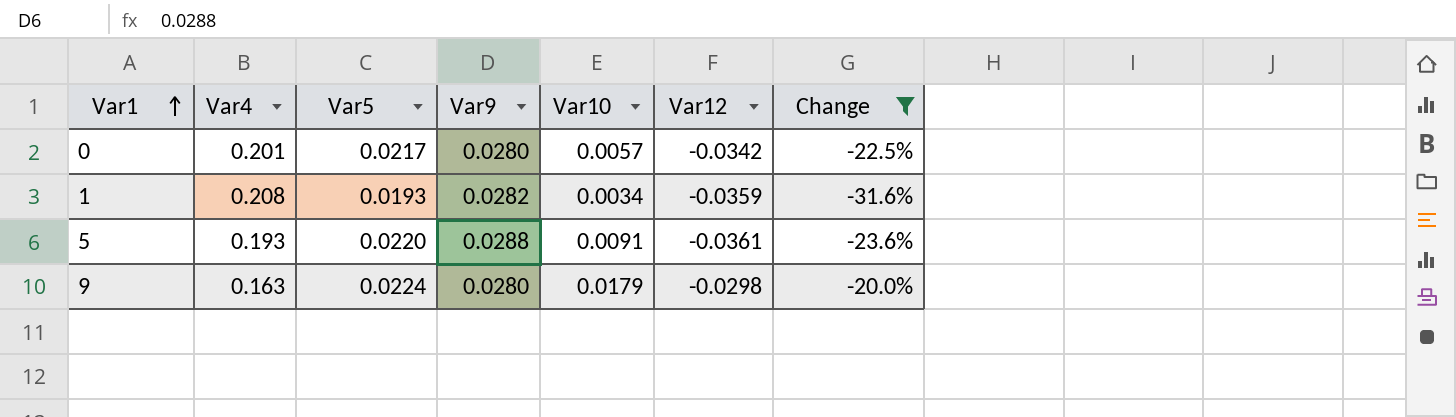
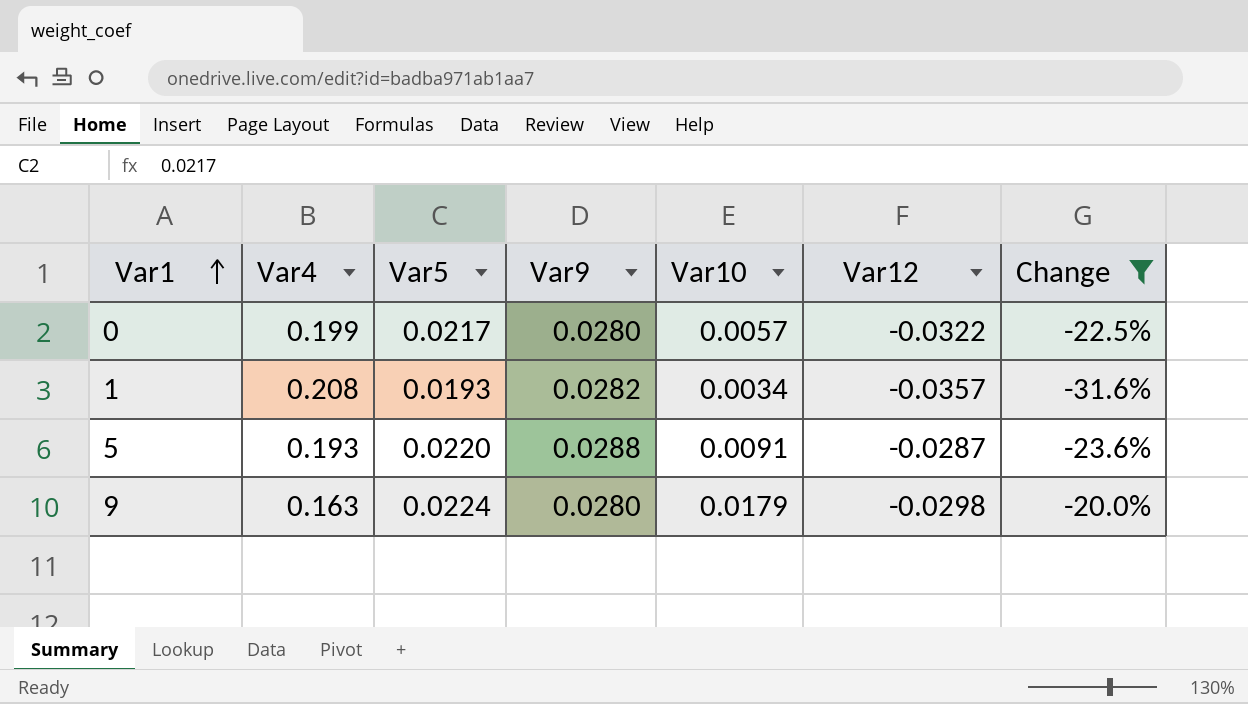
0 | Var4: 0.201 -> 0.199
0 | Var12: -0.0342 -> -0.0322
1 | Var12: -0.0359 -> -0.0357
5 | Var12: -0.0361 -> -0.0287

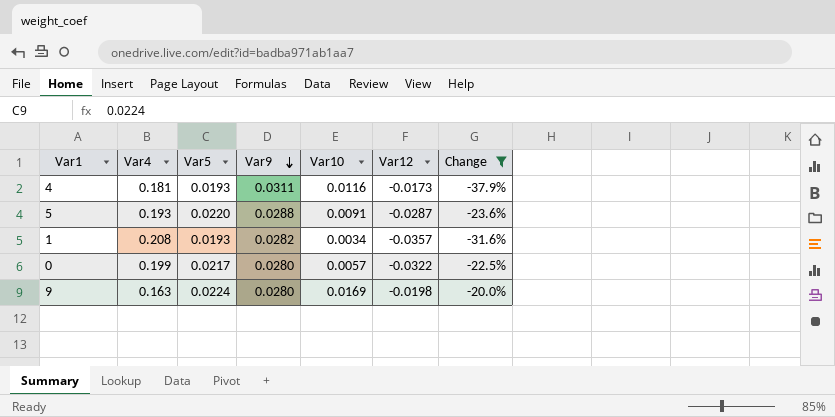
row order: Var1 ascending -> Var9 descending
row 4: none -> 0.181 | 0.0193 | 0.0311 | 0.0116 | -0.0173 | -37.9%
9 | Var10: 0.0179 -> 0.0169
9 | Var12: -0.0298 -> -0.0198

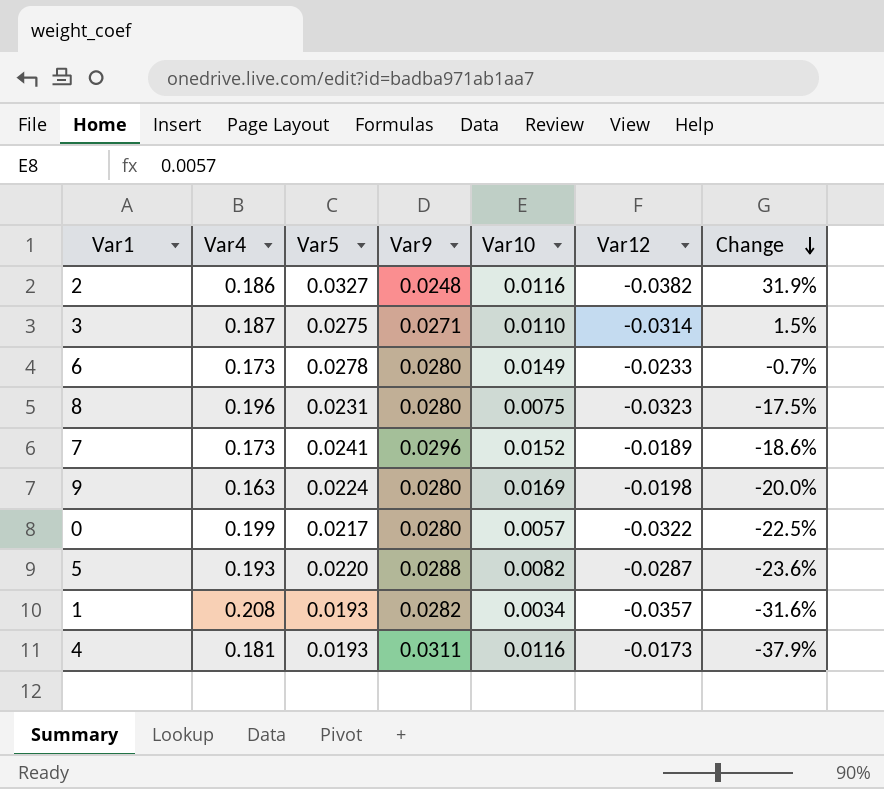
filter: Change <= -20.0% -> none
row order: Var9 descending -> Change descending
5 | Var10: 0.0091 -> 0.0082

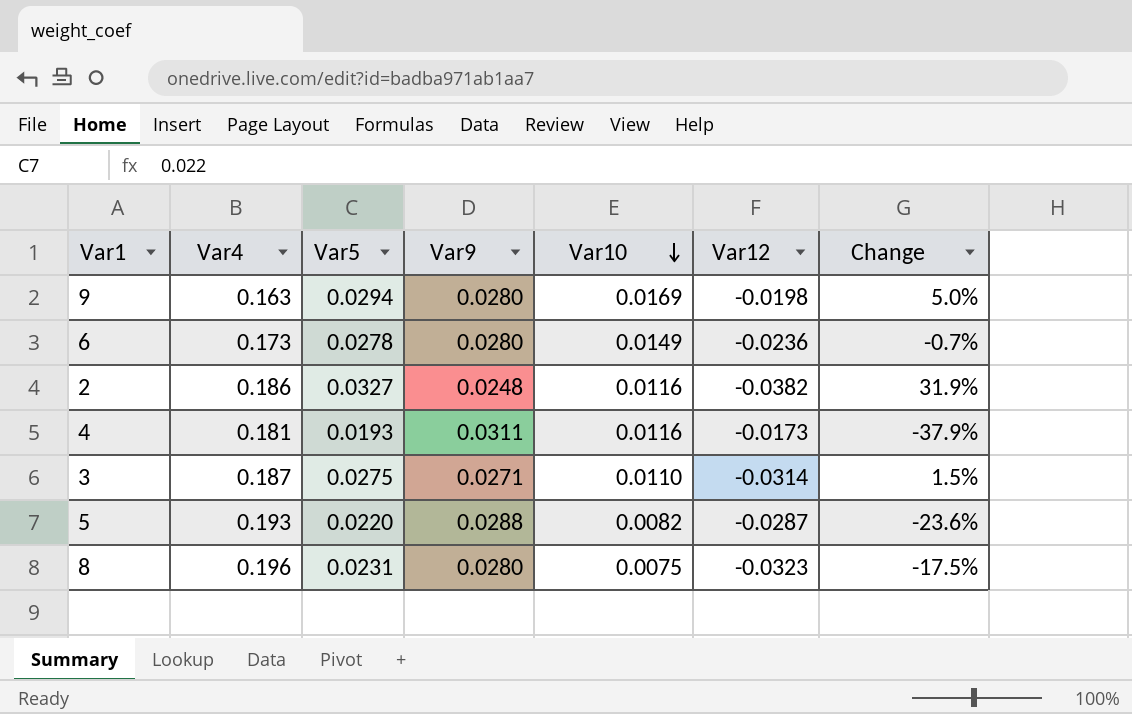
row order: Change descending -> Var10 descending
row 7: 0.173 | 0.0241 | 0.0296 | 0.0152 | -0.0189 | -18.6% -> none
row 0: 0.199 | 0.0217 | 0.0280 | 0.0057 | -0.0322 | -22.5% -> none
row 1: 0.208 | 0.0193 | 0.0282 | 0.0034 | -0.0357 | -31.6% -> none
9 | Var5: 0.0224 -> 0.0294
9 | Change: -20.0% -> 5.0%
6 | Var12: -0.0233 -> -0.0236

